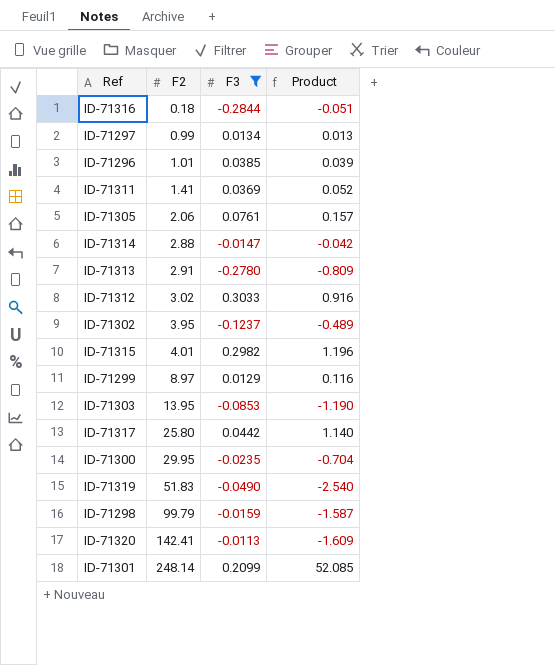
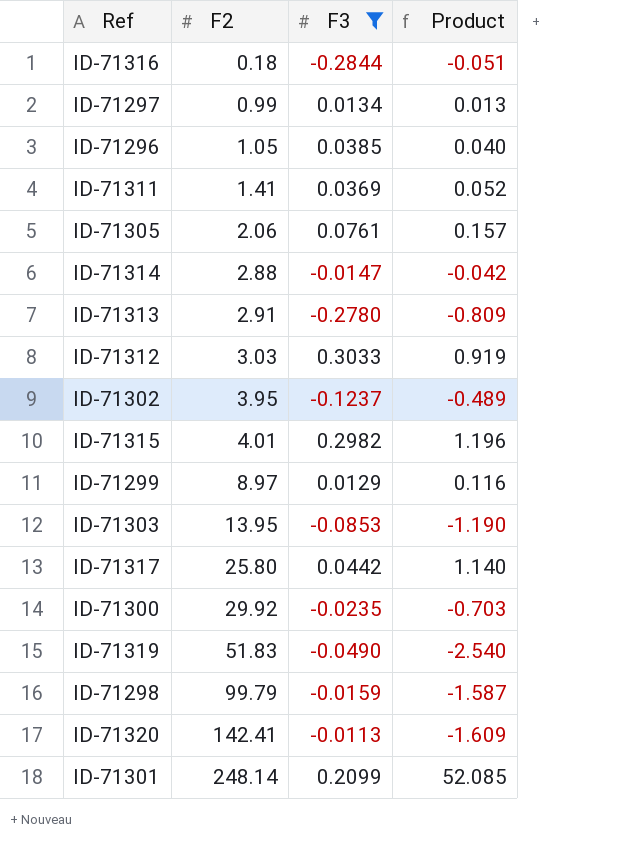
ID-71296 | F2: 1.01 -> 1.05
ID-71296 | Product: 0.039 -> 0.040
ID-71312 | F2: 3.02 -> 3.03
ID-71312 | Product: 0.916 -> 0.919
ID-71300 | F2: 29.95 -> 29.92
ID-71300 | Product: -0.704 -> -0.703

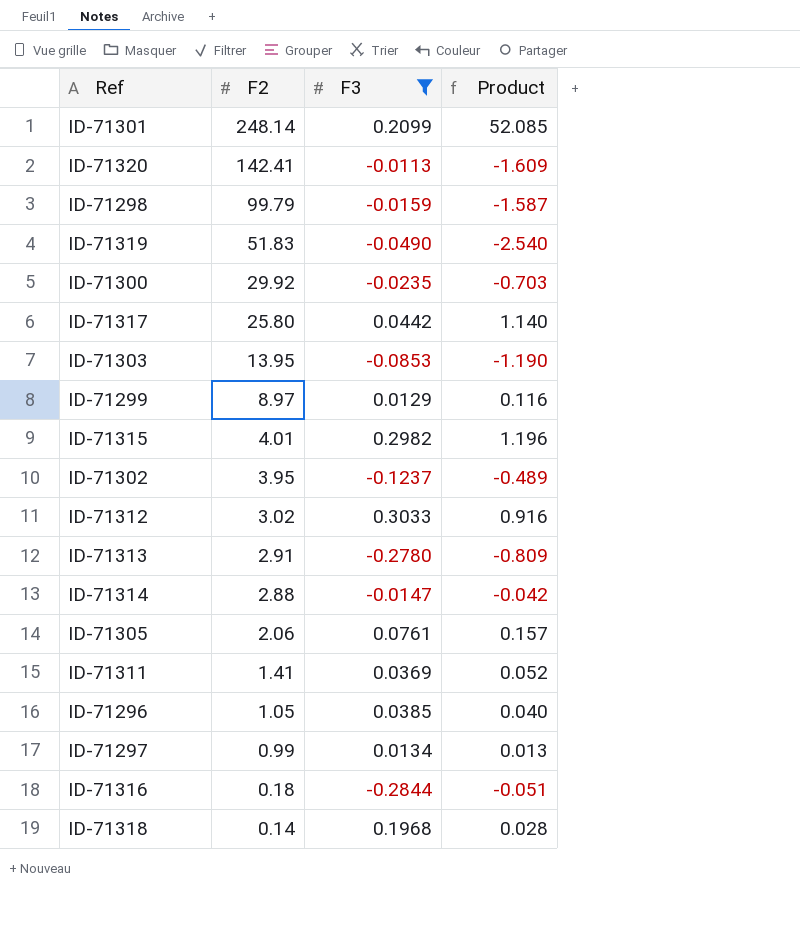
row order: F2 ascending -> F2 descending
ID-71312 | F2: 3.03 -> 3.02
ID-71312 | Product: 0.919 -> 0.916
row ID-71318: none -> 0.14 | 0.1968 | 0.028

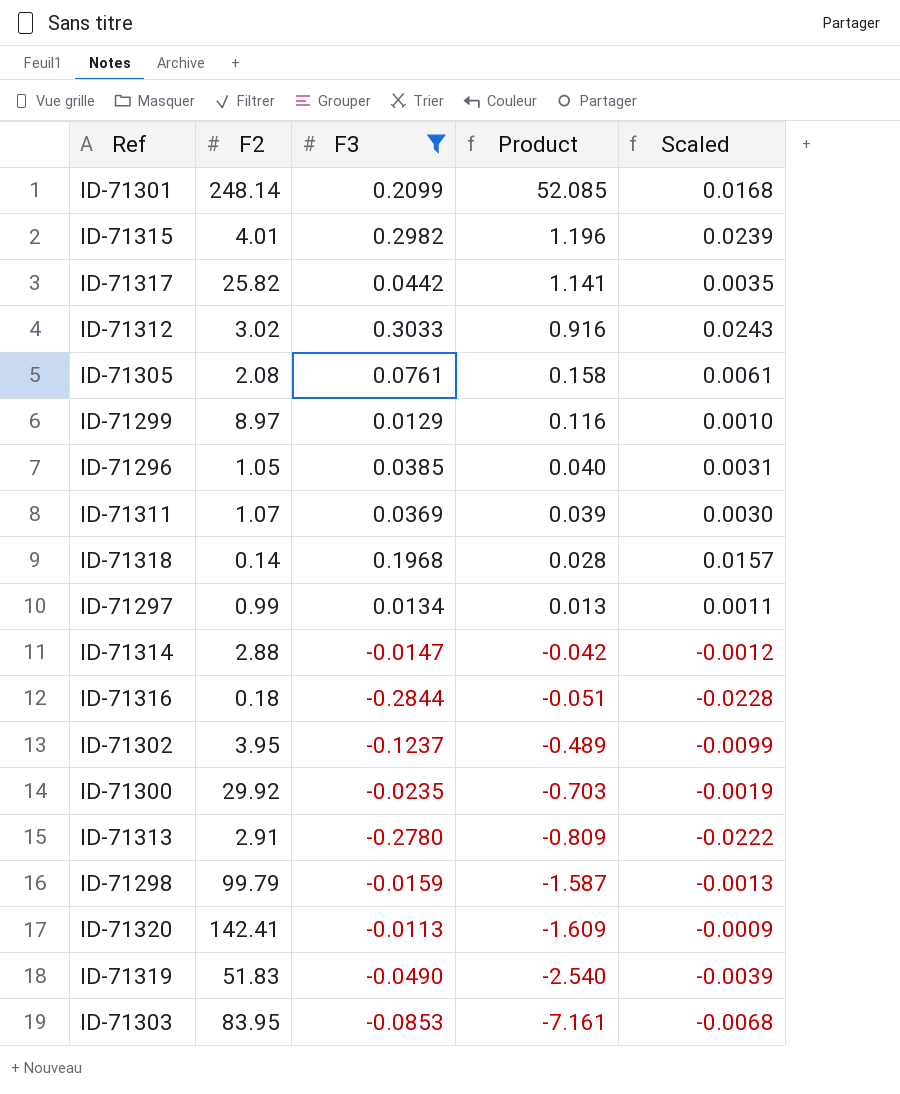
row order: F2 descending -> Product descending
column Scaled | formula: none -> [F3] * 0.08
ID-71317 | F2: 25.80 -> 25.82
ID-71317 | Product: 1.140 -> 1.141
ID-71305 | F2: 2.06 -> 2.08
ID-71305 | Product: 0.157 -> 0.158
ID-71311 | F2: 1.41 -> 1.07
ID-71311 | Product: 0.052 -> 0.039
ID-71303 | F2: 13.95 -> 83.95
ID-71303 | Product: -1.190 -> -7.161

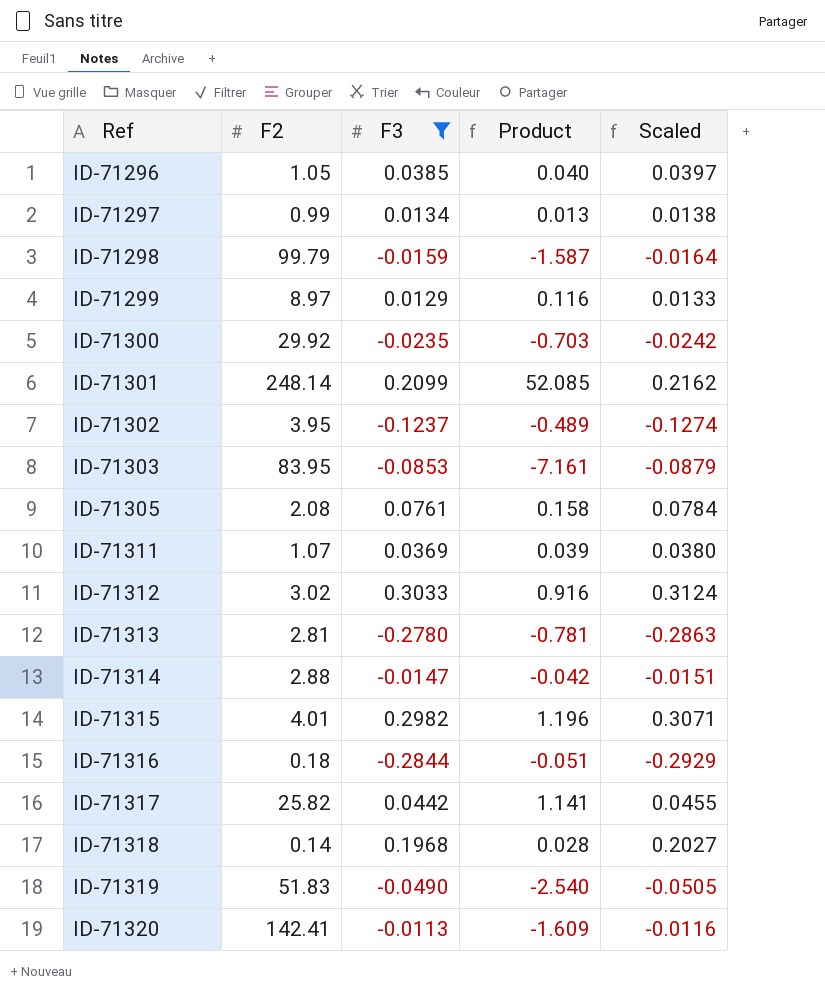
row order: Product descending -> Ref ascending
column Scaled | formula: [F3] * 0.08 -> [F3] * 1.03
ID-71313 | F2: 2.91 -> 2.81
ID-71313 | Product: -0.809 -> -0.781

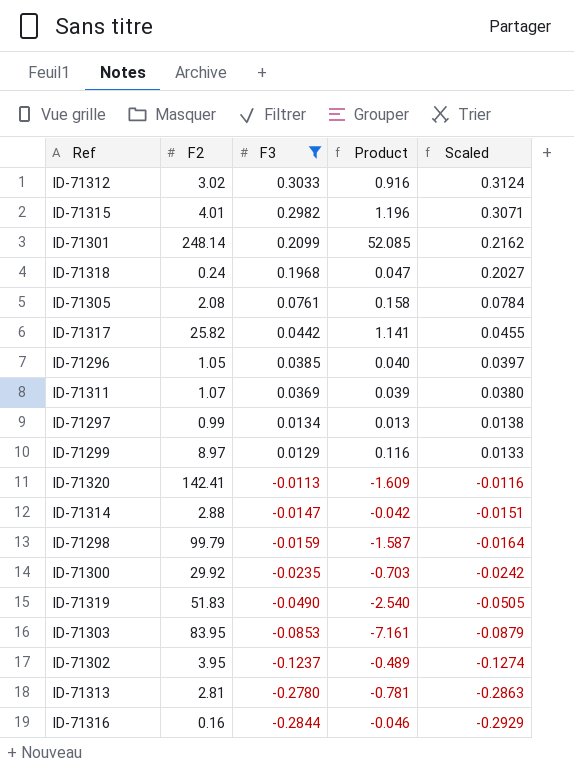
row order: Ref ascending -> F3 descending
ID-71318 | F2: 0.14 -> 0.24
ID-71318 | Product: 0.028 -> 0.047
ID-71316 | F2: 0.18 -> 0.16
ID-71316 | Product: -0.051 -> -0.046

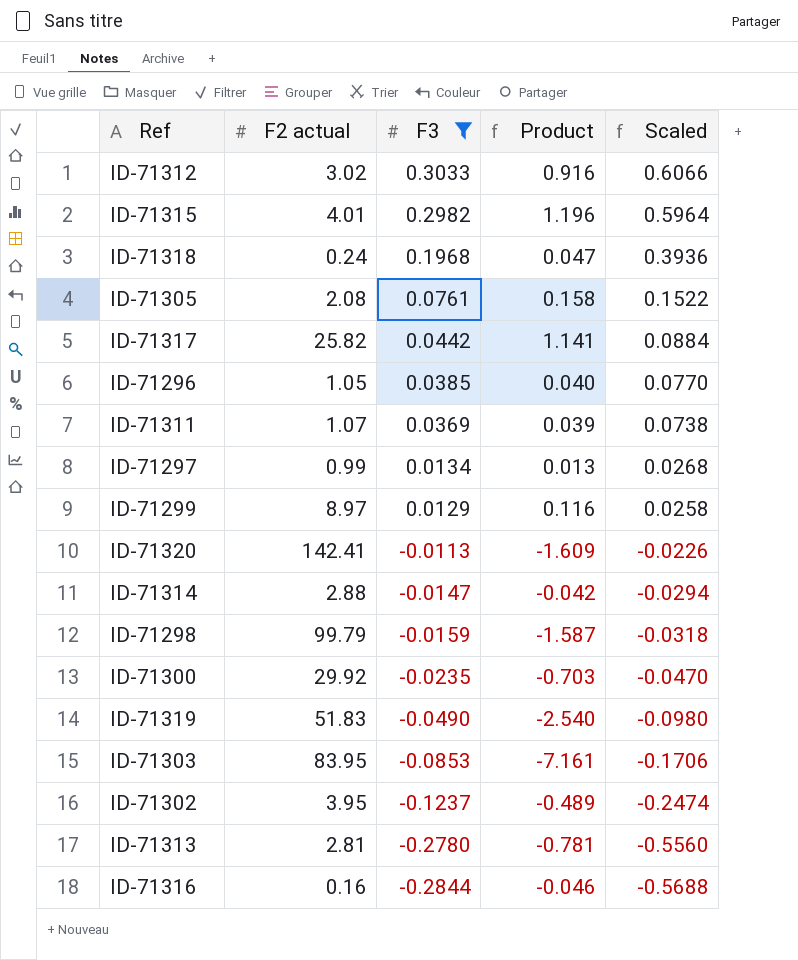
column name: F2 -> F2 actual
column Scaled | formula: [F3] * 1.03 -> [F3] * 2
row ID-71301: 248.14 | 0.2099 | 52.085 | 0.2162 -> none

